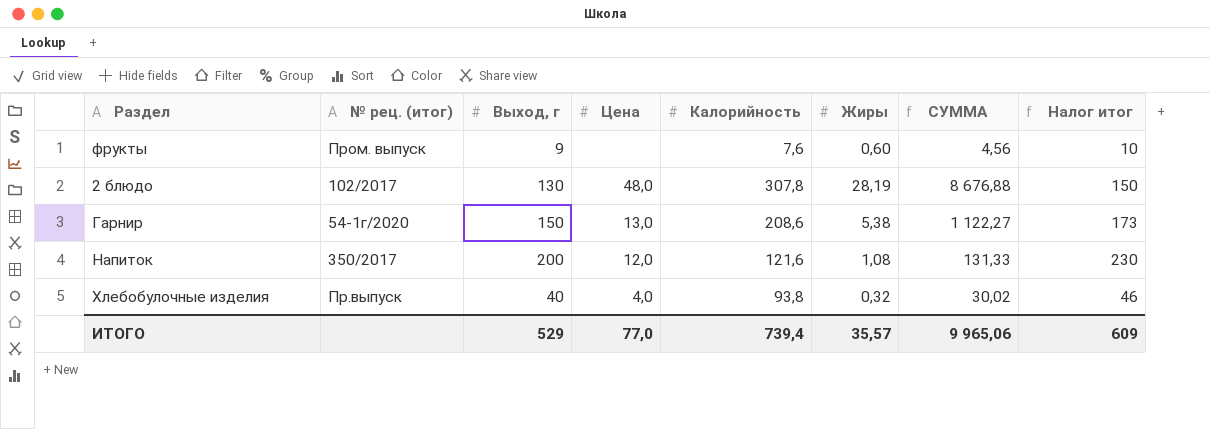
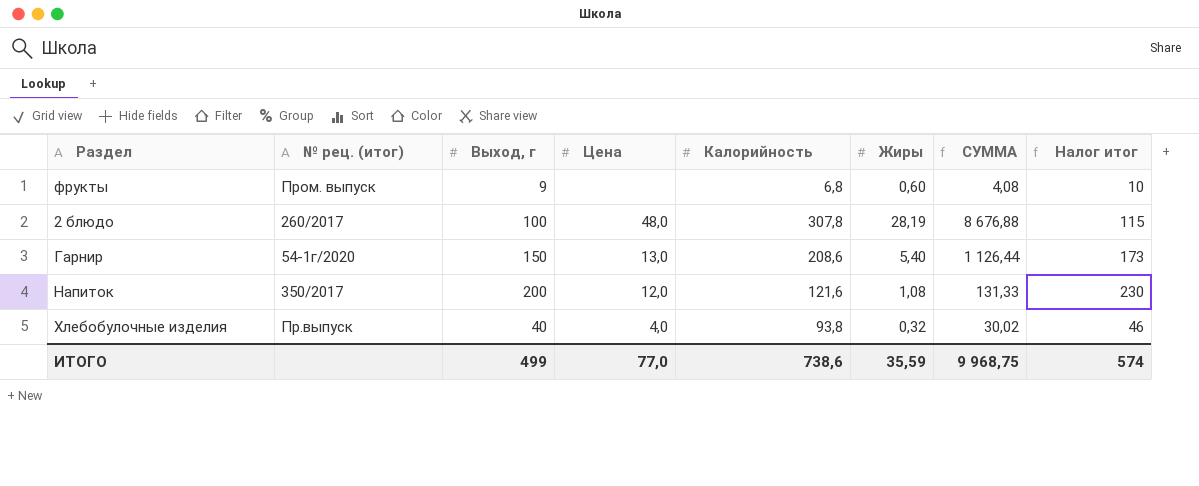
фрукты | Калорийность: 7,6 -> 6,8
фрукты | СУММА: 4,56 -> 4,08
2 блюдо | № рец. (итог): 102/2017 -> 260/2017
2 блюдо | Выход, г: 130 -> 100
2 блюдо | Налог итог: 150 -> 115
Гарнир | Жиры: 5,38 -> 5,40
Гарнир | СУММА: 1 122,27 -> 1 126,44
ИТОГО | Выход, г: 529 -> 499
ИТОГО | Калорийность: 739,4 -> 738,6
ИТОГО | Жиры: 35,57 -> 35,59
ИТОГО | СУММА: 9 965,06 -> 9 968,75
ИТОГО | Налог итог: 609 -> 574

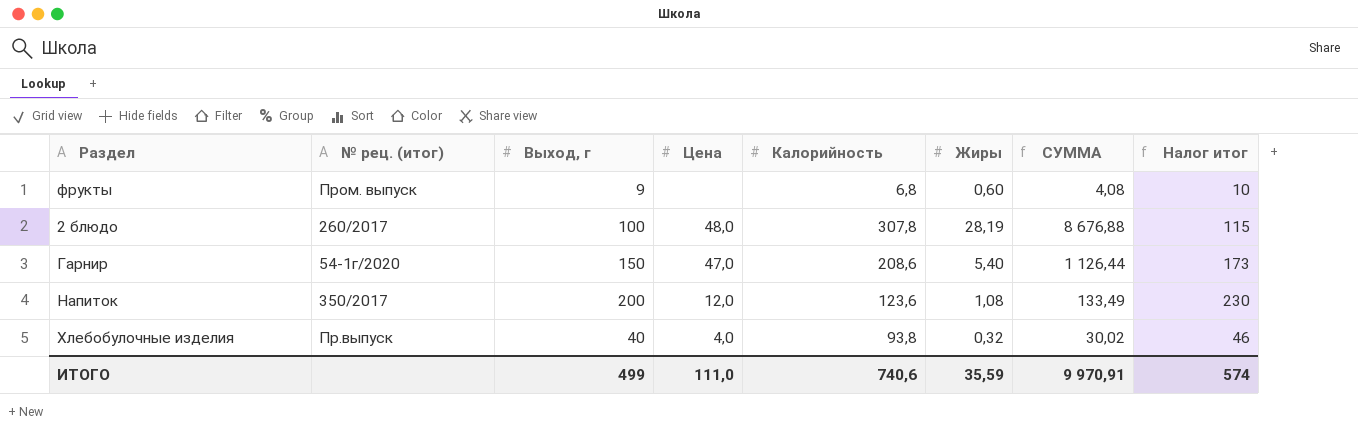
Гарнир | Цена: 13,0 -> 47,0
Напиток | Калорийность: 121,6 -> 123,6
Напиток | СУММА: 131,33 -> 133,49
ИТОГО | Цена: 77,0 -> 111,0
ИТОГО | Калорийность: 738,6 -> 740,6
ИТОГО | СУММА: 9 968,75 -> 9 970,91

